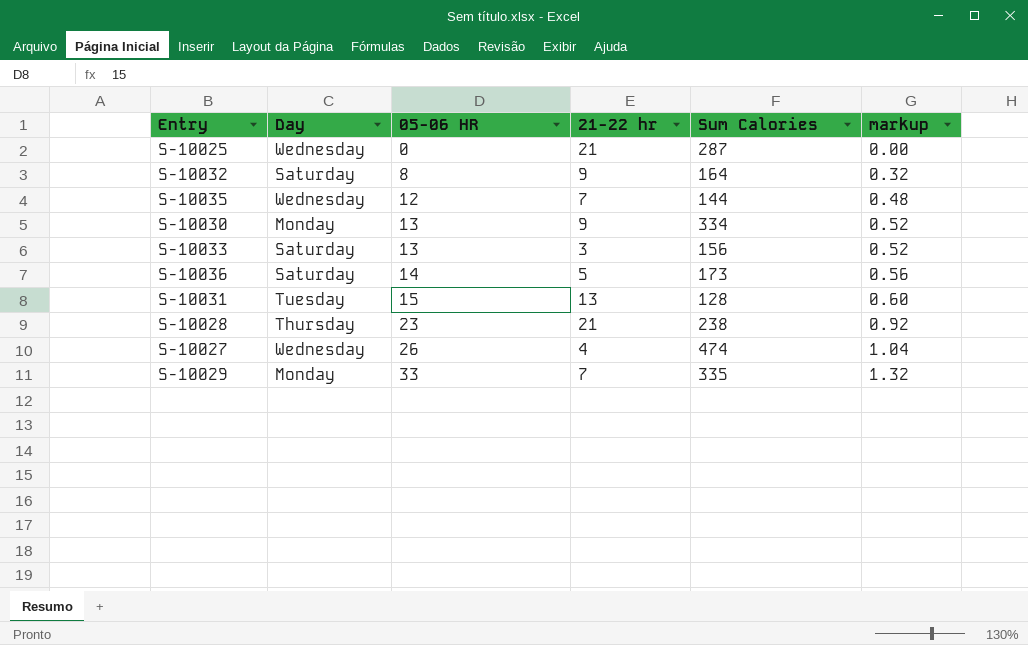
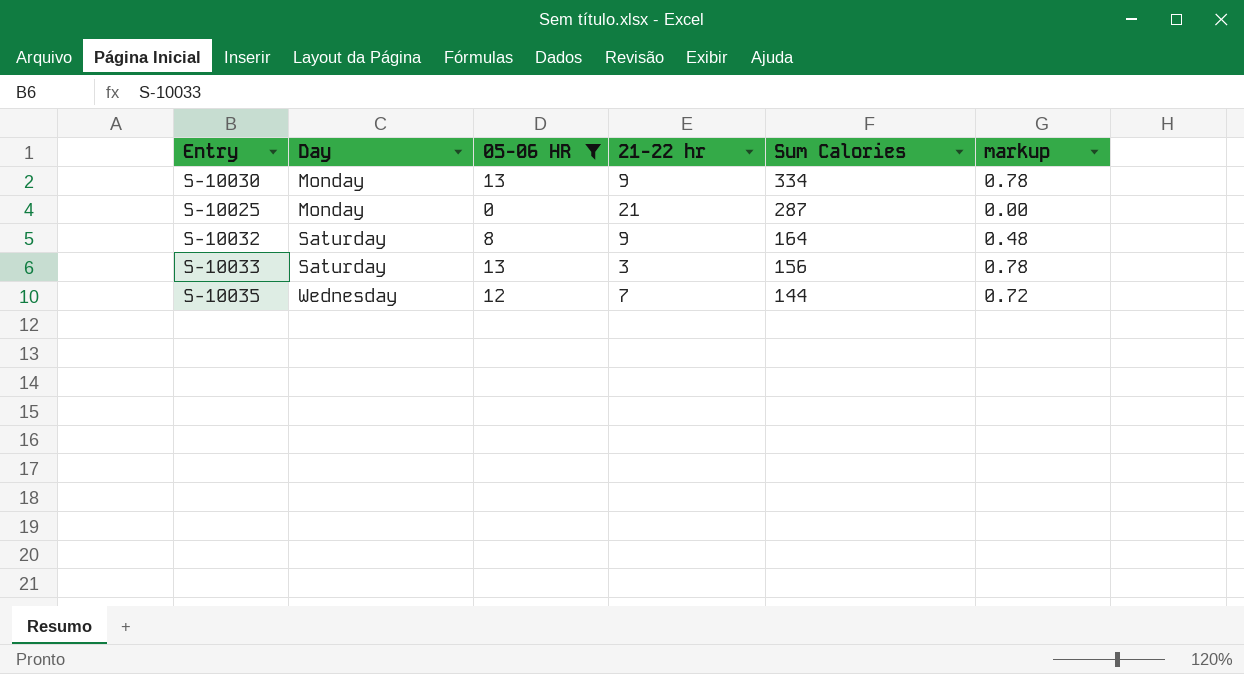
filter: none -> 05-06 HR <= 13
row order: 05-06 HR ascending -> Day ascending
column markup | formula: [05-06 HR] * 0.04 -> [05-06 HR] * 0.06
S-10025 | Day: Wednesday -> Monday

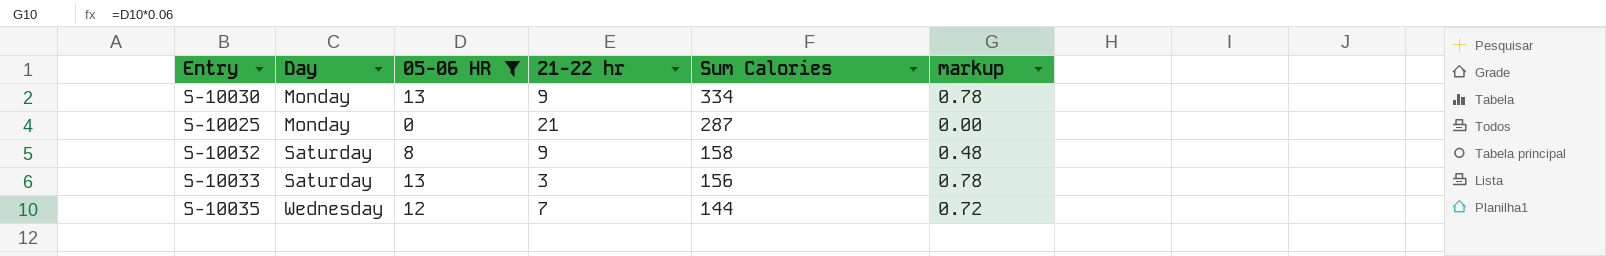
S-10032 | Sum Calories: 164 -> 158

